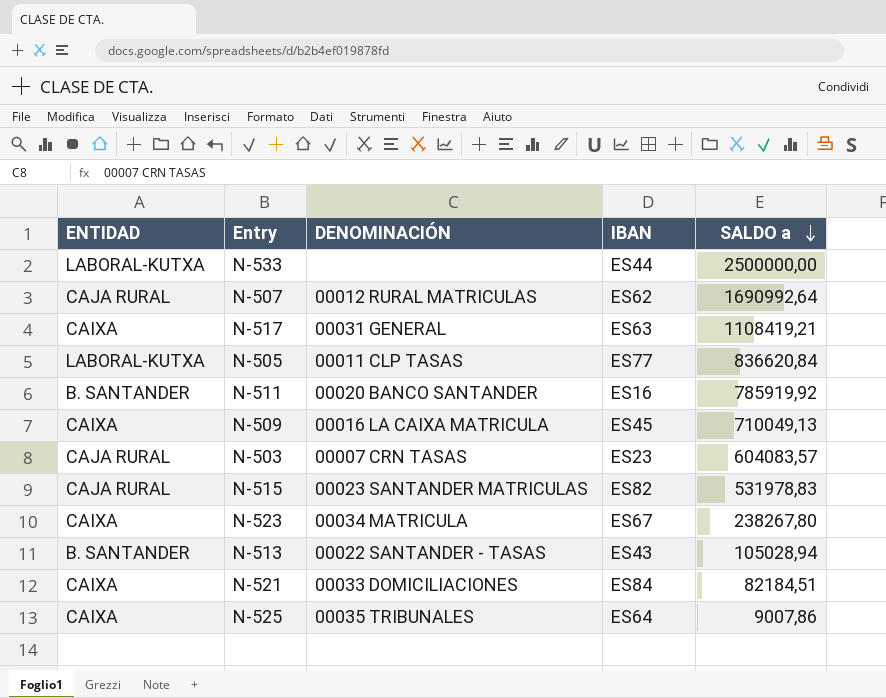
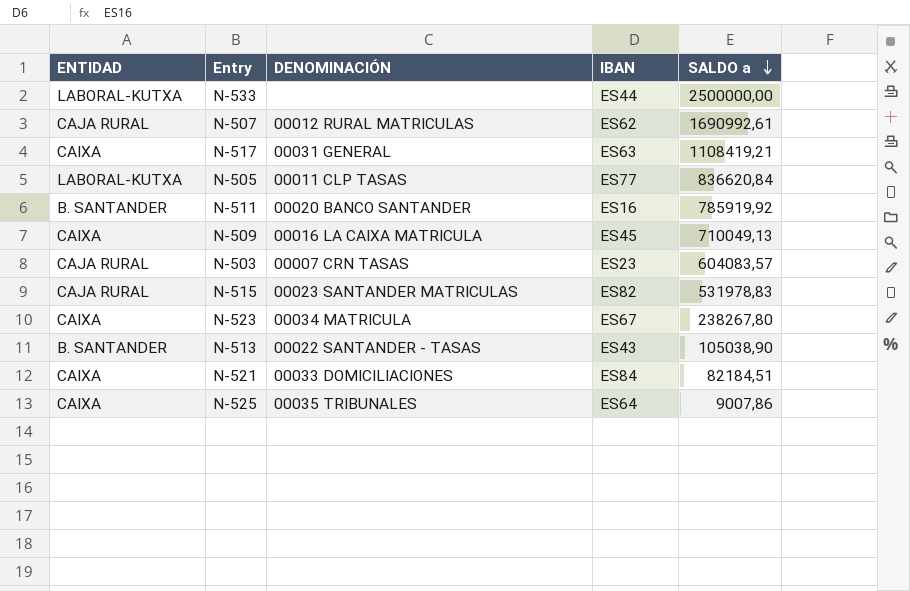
N-507 | SALDO a: 1690992,64 -> 1690992,61
N-513 | SALDO a: 105028,94 -> 105038,90

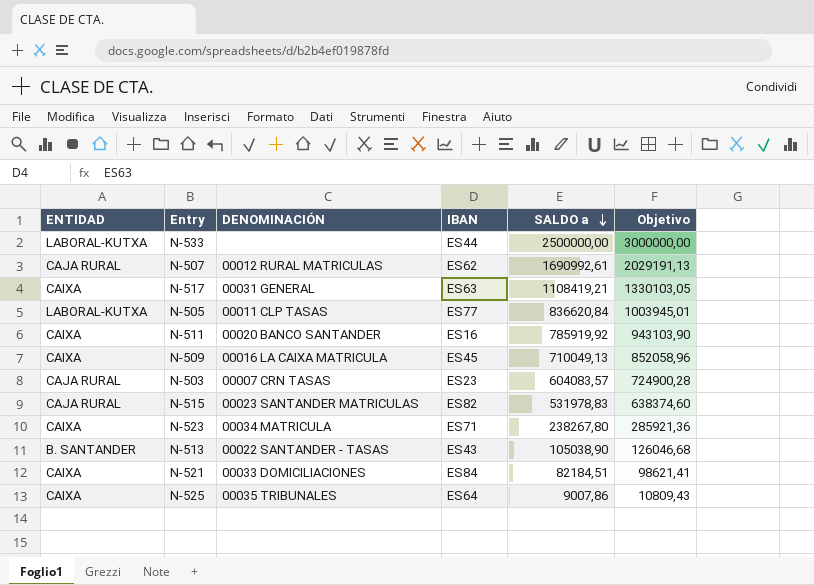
column Objetivo | formula: none -> [SALDO a] * 1,2
N-511 | ENTIDAD: B. SANTANDER -> CAIXA
N-523 | IBAN: ES67 -> ES71

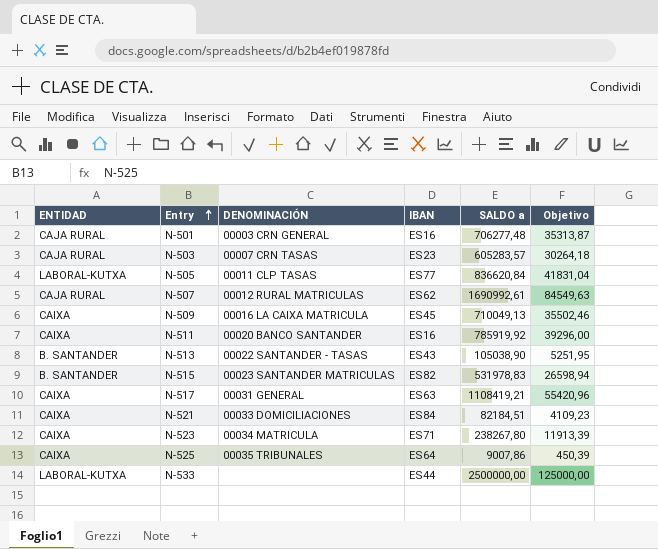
row order: SALDO a descending -> Entry ascending
column Objetivo | formula: [SALDO a] * 1,2 -> [SALDO a] * 0,05
row N-501: none -> CAJA RURAL | 00003 CRN GENERAL | ES16 | 706277,48 | 35313,87
N-503 | SALDO a: 604083,57 -> 605283,57
N-515 | ENTIDAD: CAJA RURAL -> B. SANTANDER

